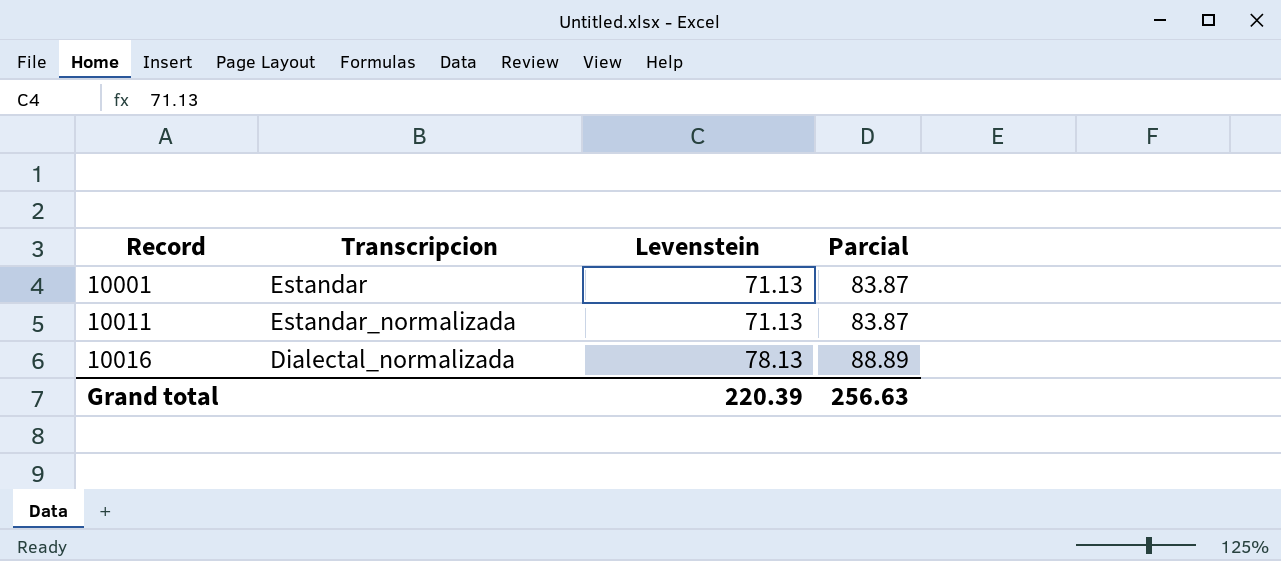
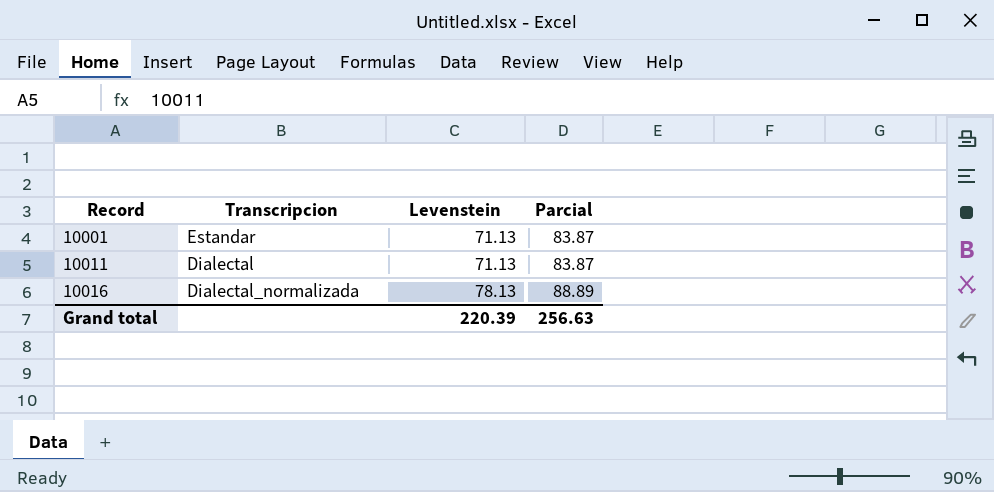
10011 | Transcripcion: Estandar_normalizada -> Dialectal

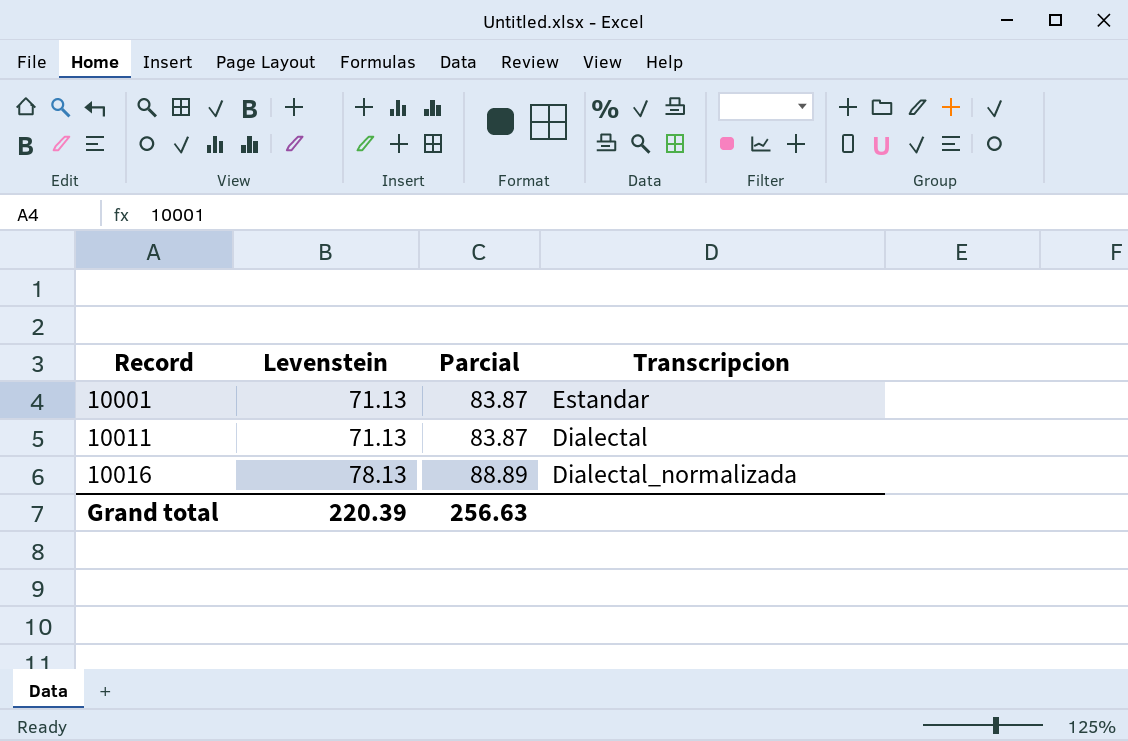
column Transcripcion | position: 2 -> 4

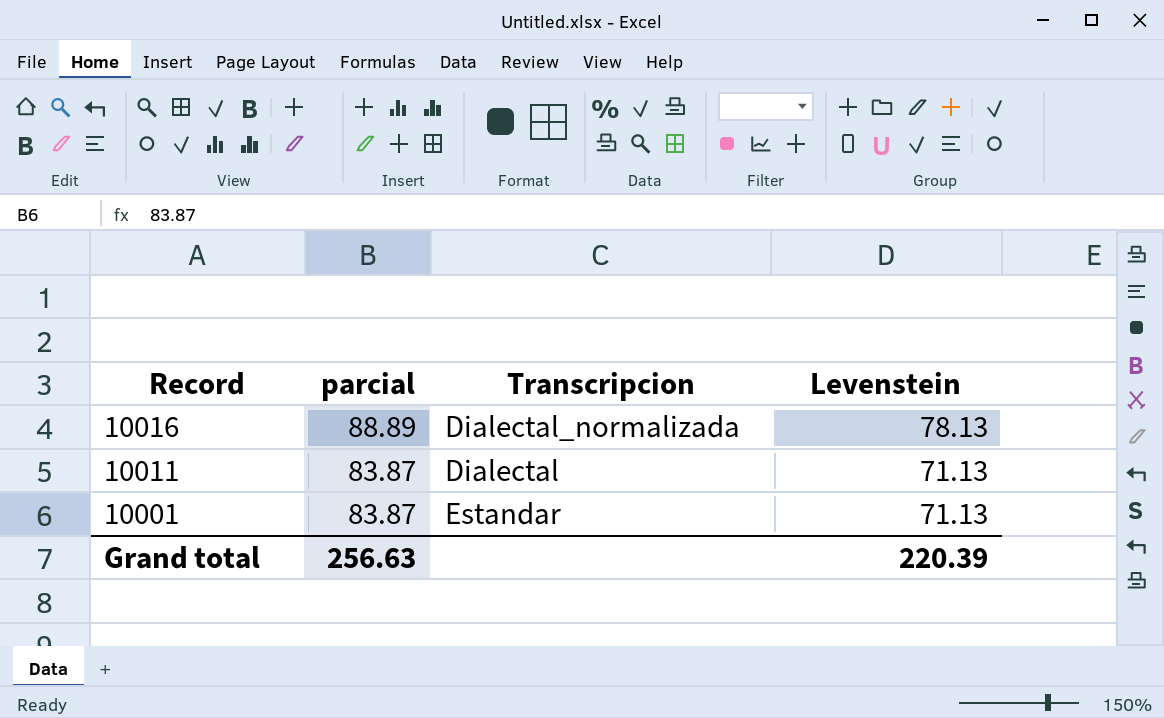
row order: Record ascending -> Record descending
column name: Parcial -> parcial
column Levenstein | position: 2 -> 4

